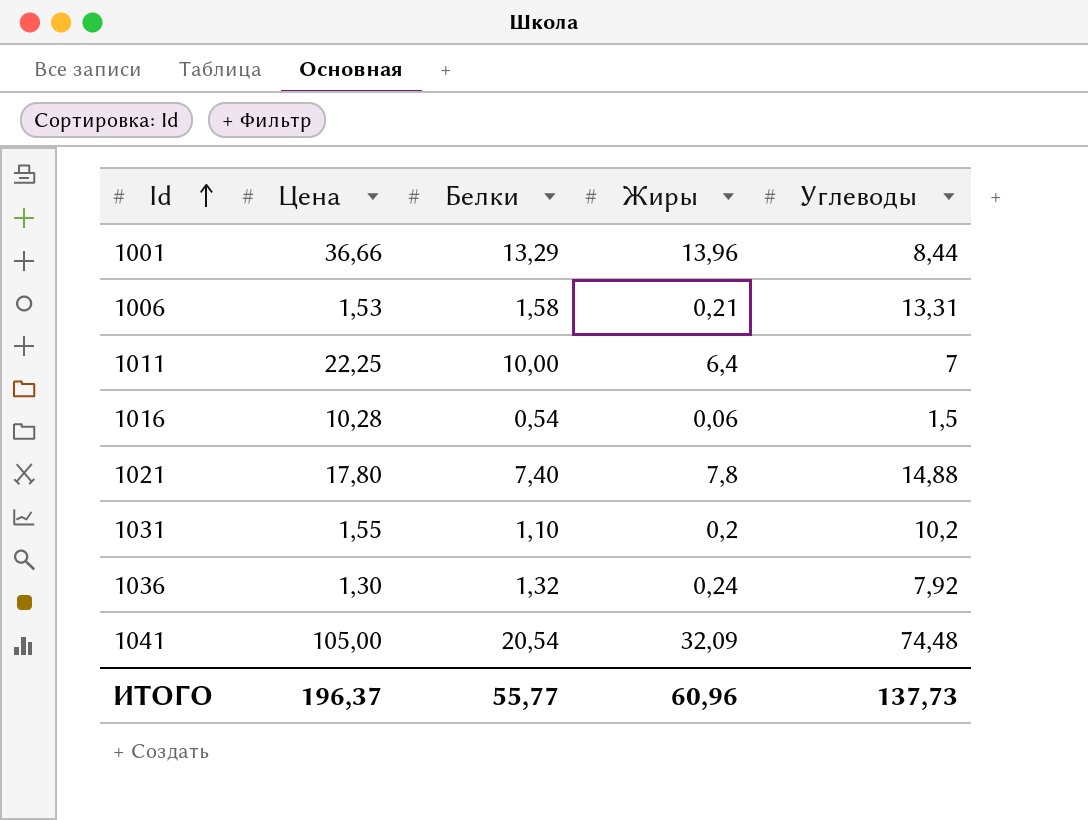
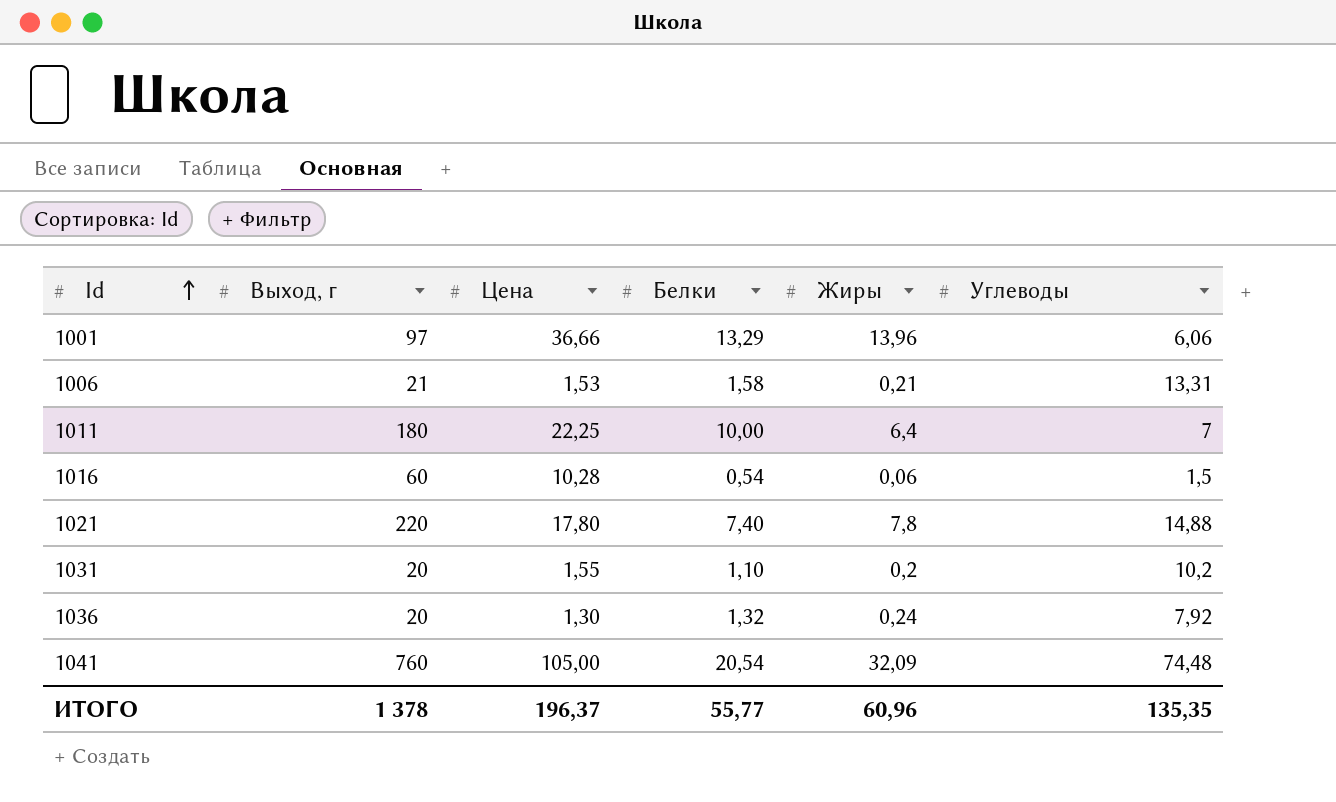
column Выход, г | position: none -> 2
1001 | Углеводы: 8,44 -> 6,06
ИТОГО | Углеводы: 137,73 -> 135,35

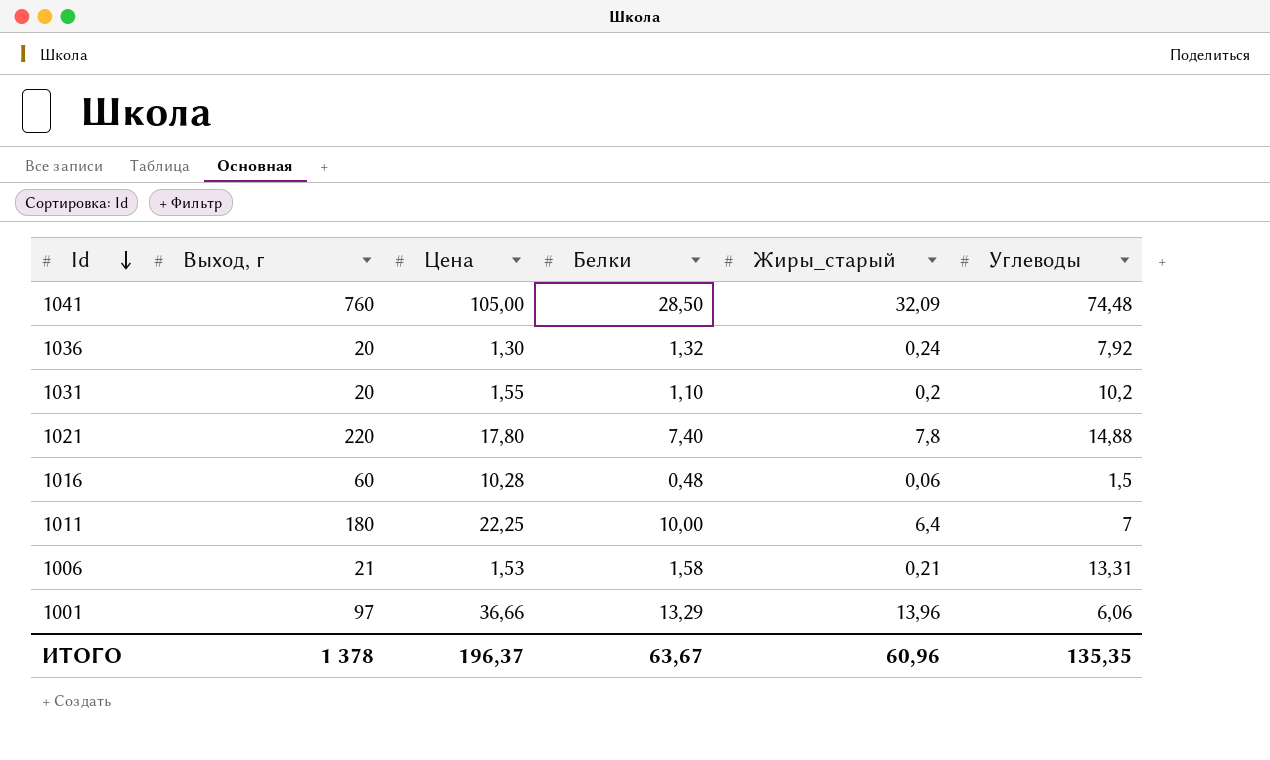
row order: Id ascending -> Id descending
column name: Жиры -> Жиры_старый
1041 | Белки: 20,54 -> 28,50
1016 | Белки: 0,54 -> 0,48
ИТОГО | Белки: 55,77 -> 63,67

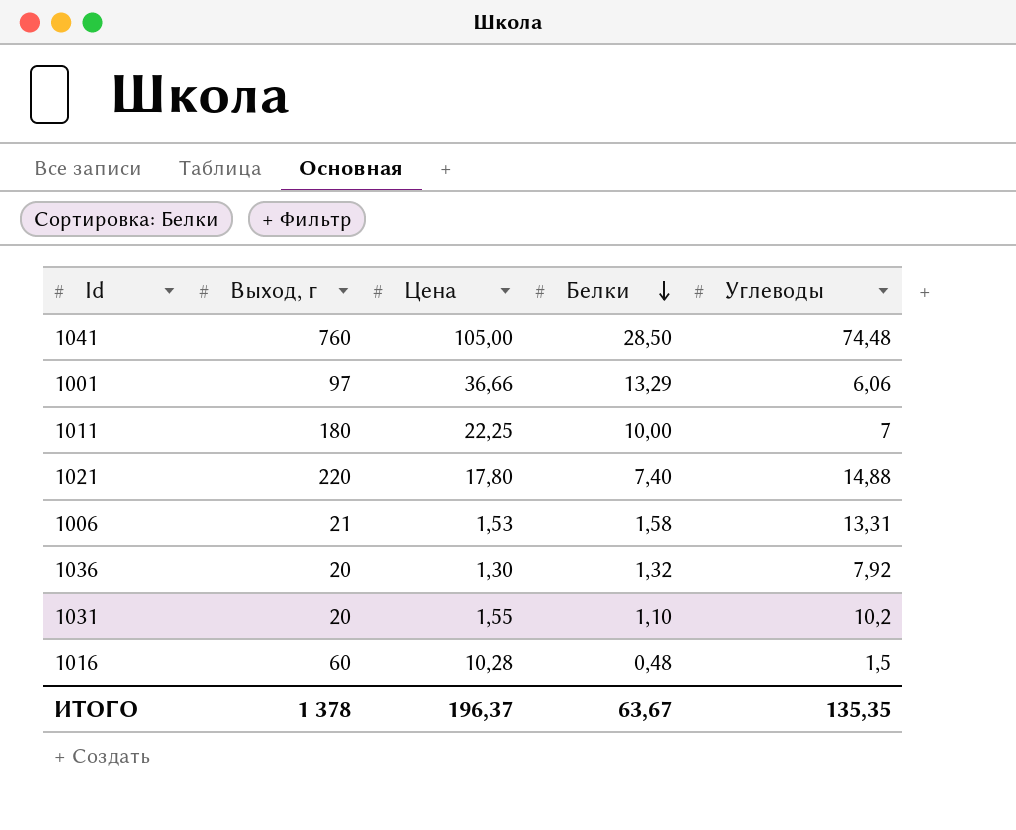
row order: Id descending -> Белки descending
column Жиры_старый | position: 5 -> none

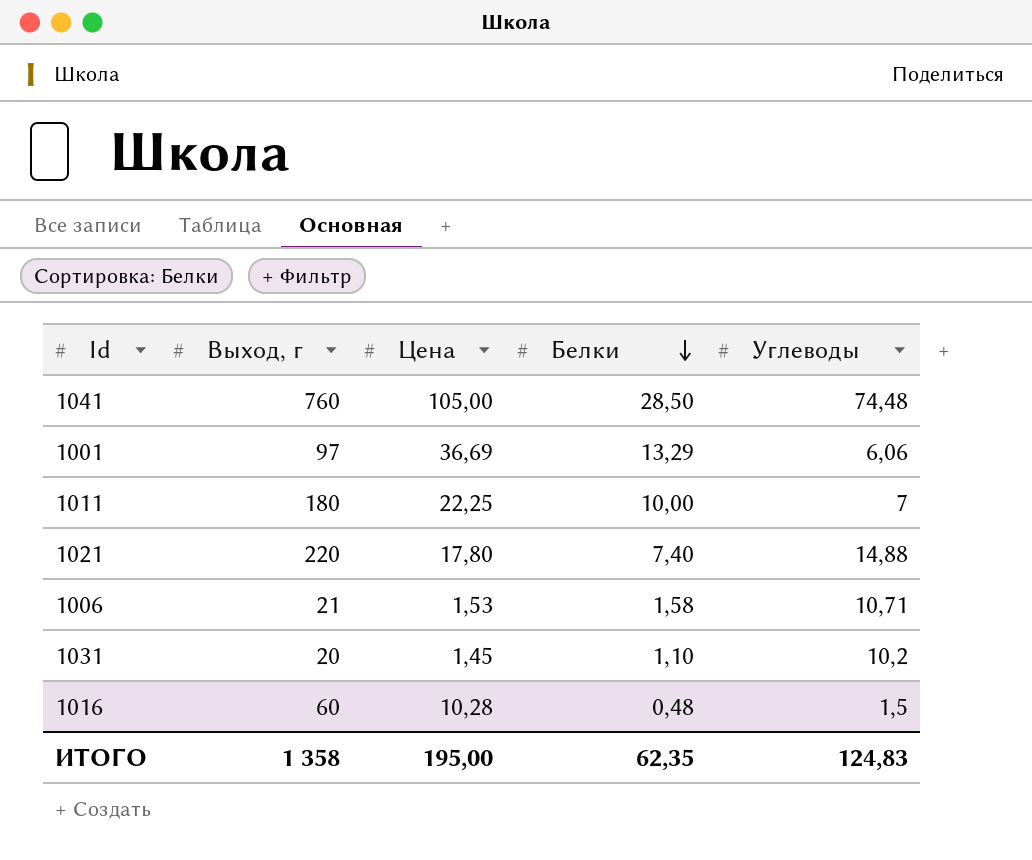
row 1036: 20 | 1,30 | 1,32 | 7,92 -> none
1001 | Цена: 36,66 -> 36,69
1006 | Углеводы: 13,31 -> 10,71
1031 | Цена: 1,55 -> 1,45
ИТОГО | Выход, г: 1 378 -> 1 358
ИТОГО | Цена: 196,37 -> 195,00
ИТОГО | Белки: 63,67 -> 62,35
ИТОГО | Углеводы: 135,35 -> 124,83

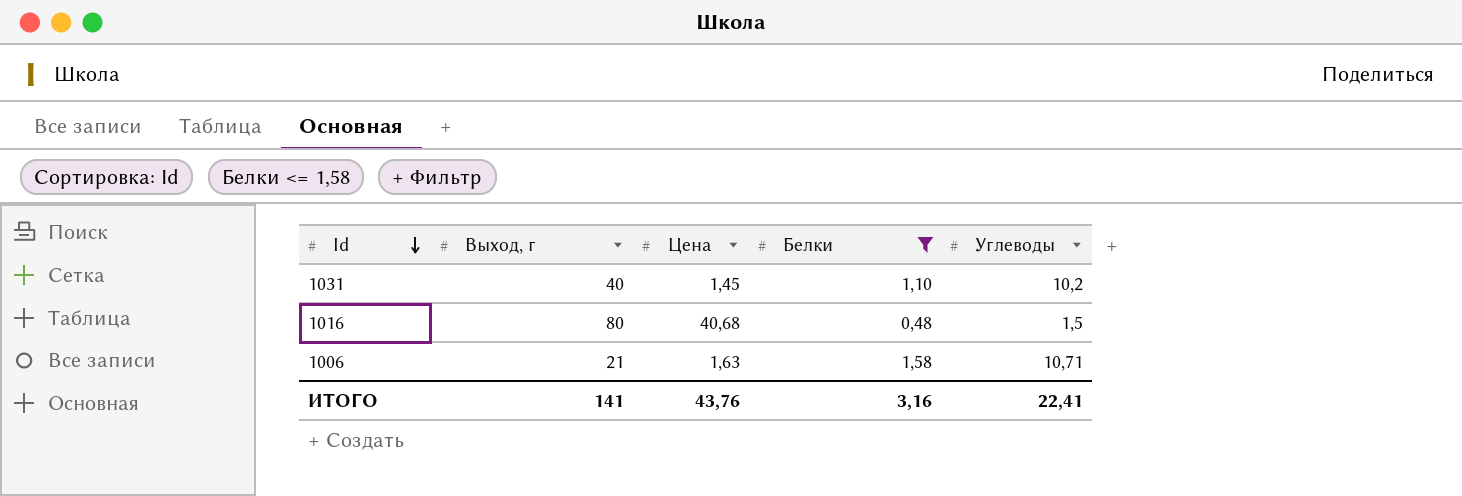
filter: none -> Белки <= 1,58
row order: Белки descending -> Id descending
1031 | Выход, г: 20 -> 40
1016 | Выход, г: 60 -> 80
1016 | Цена: 10,28 -> 40,68
1006 | Цена: 1,53 -> 1,63
ИТОГО | Выход, г: 1 358 -> 141
ИТОГО | Цена: 195,00 -> 43,76
ИТОГО | Белки: 62,35 -> 3,16
ИТОГО | Углеводы: 124,83 -> 22,41

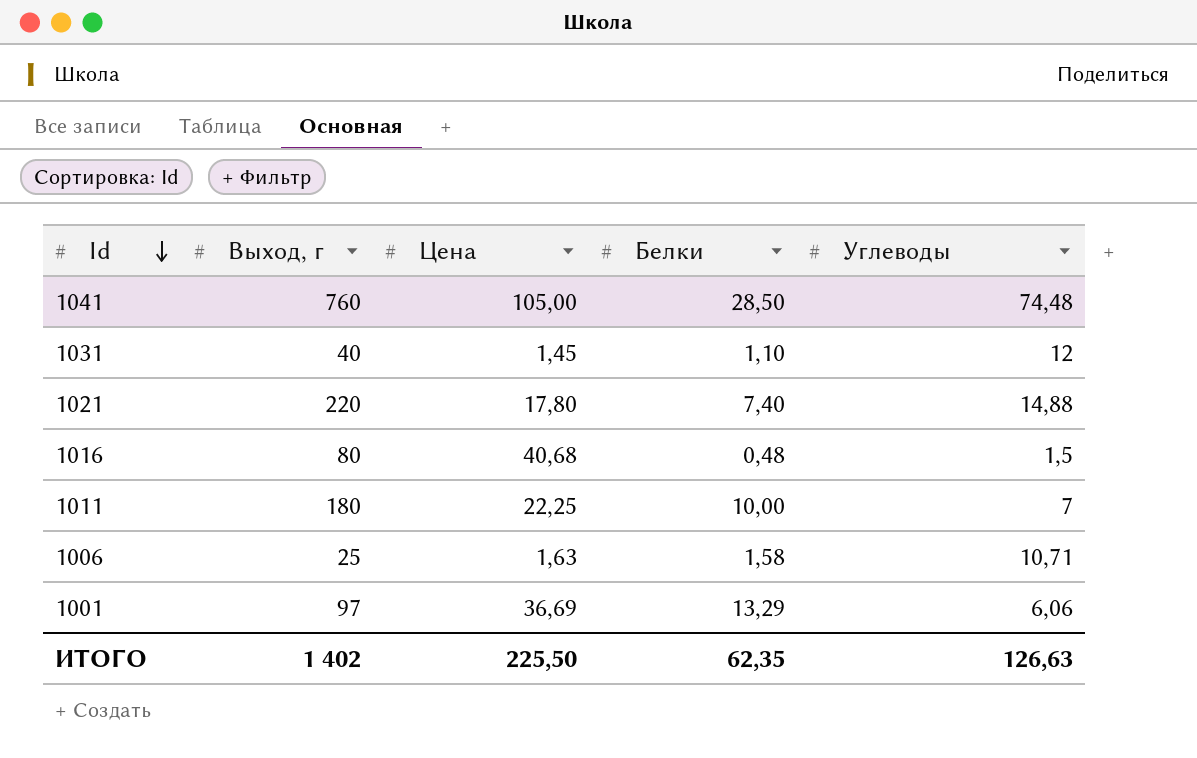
filter: Белки <= 1,58 -> none
1031 | Углеводы: 10,2 -> 12
1006 | Выход, г: 21 -> 25
ИТОГО | Выход, г: 141 -> 1 402
ИТОГО | Цена: 43,76 -> 225,50
ИТОГО | Белки: 3,16 -> 62,35
ИТОГО | Углеводы: 22,41 -> 126,63

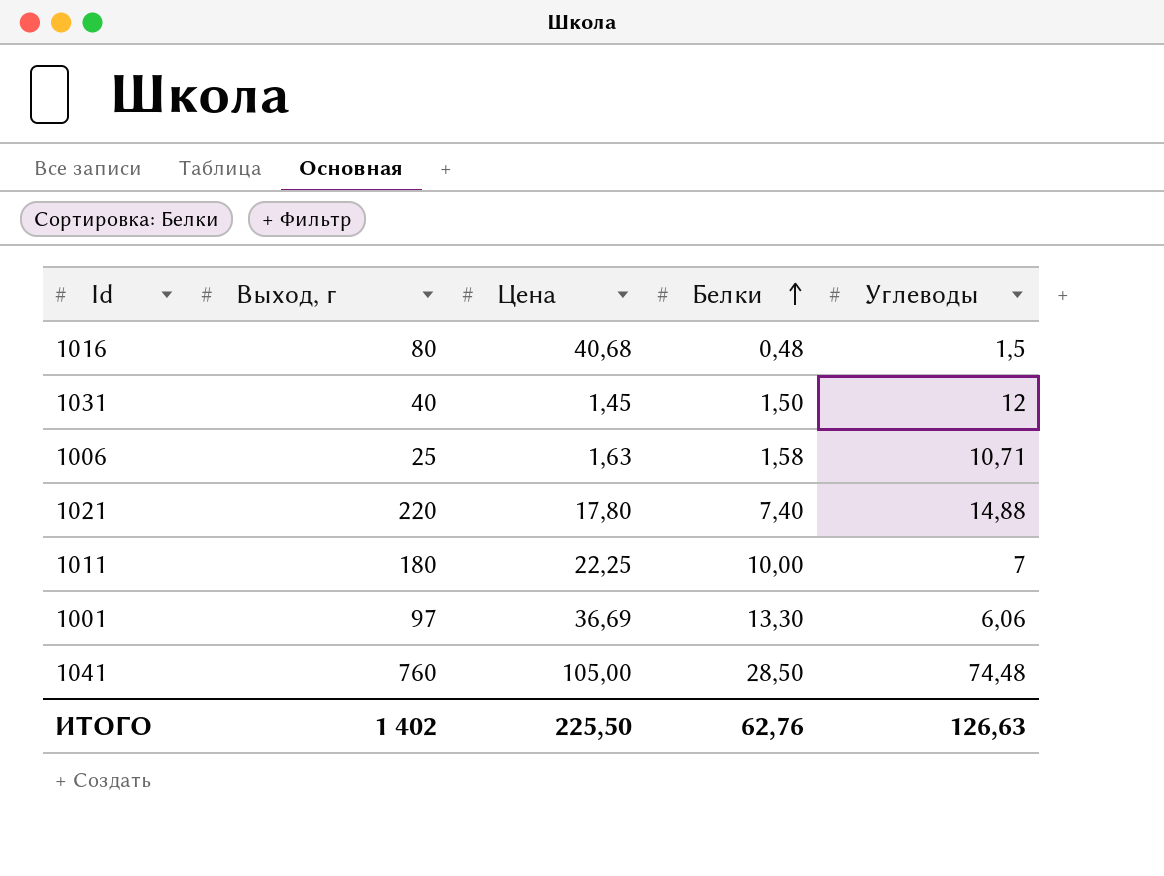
row order: Id descending -> Белки ascending
1031 | Белки: 1,10 -> 1,50
1001 | Белки: 13,29 -> 13,30
ИТОГО | Белки: 62,35 -> 62,76

